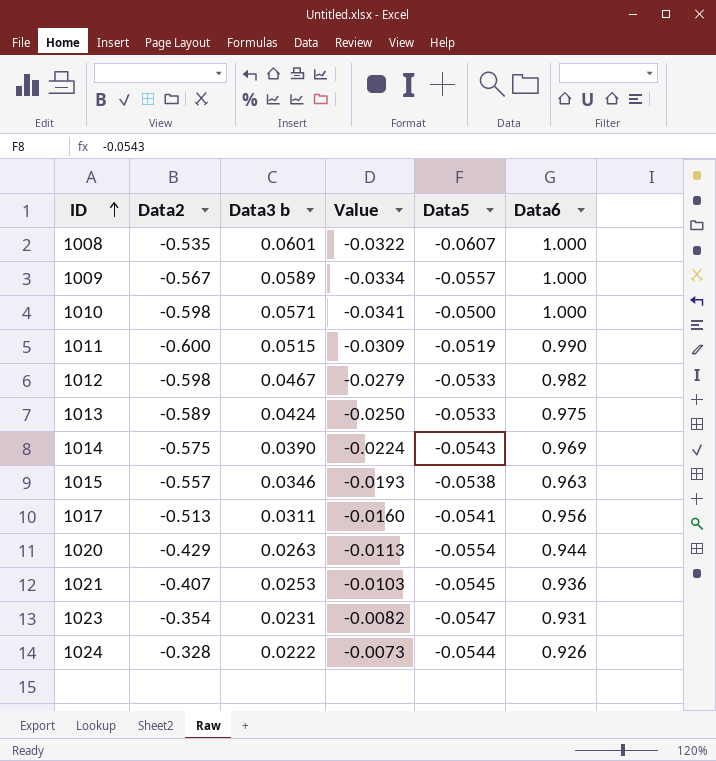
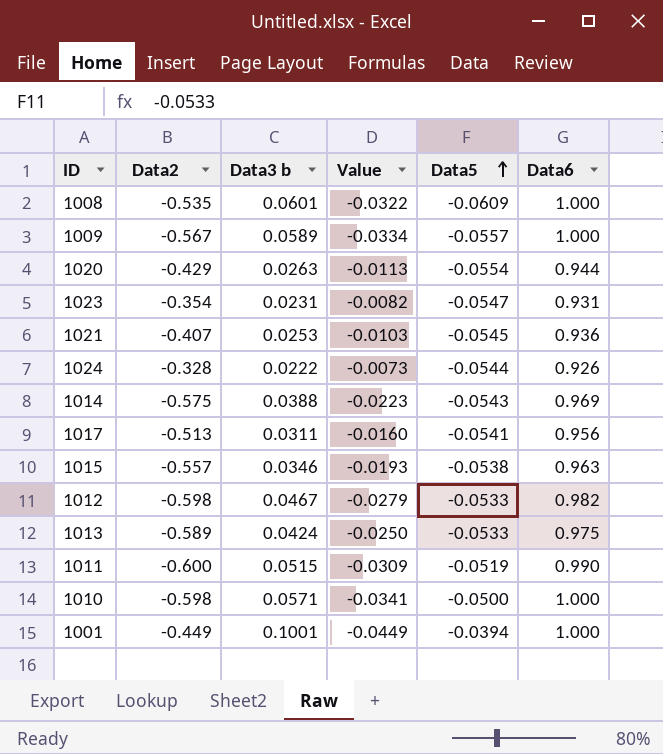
row order: ID ascending -> Data5 ascending
1008 | Data5: -0.0607 -> -0.0609
1014 | Data3 b: 0.0390 -> 0.0388
1014 | Value: -0.0224 -> -0.0223
row 1001: none -> -0.449 | 0.1001 | -0.0449 | -0.0394 | 1.000

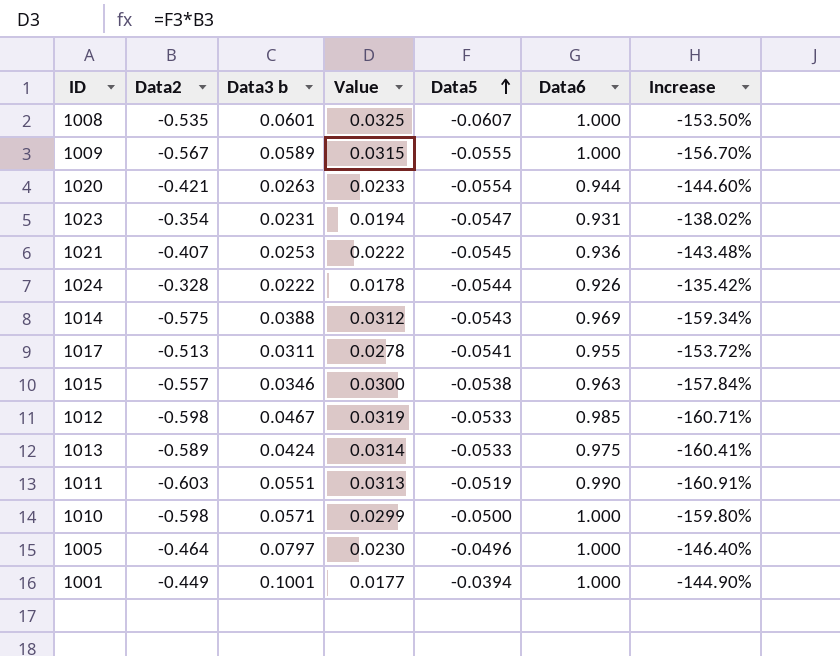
column Value | formula: [Data2] * [Data3 b] -> [Data2] * [Data5]
column Increase | formula: none -> ([Data2] - [Data6]) / [Data6]
1008 | Data5: -0.0609 -> -0.0607
1009 | Data5: -0.0557 -> -0.0555
1020 | Data2: -0.429 -> -0.421
1017 | Data6: 0.956 -> 0.955
1012 | Data6: 0.982 -> 0.985
1011 | Data2: -0.600 -> -0.603
1011 | Data3 b: 0.0515 -> 0.0551
row 1005: none -> -0.464 | 0.0797 | 0.0230 | -0.0496 | 1.000 | -146.40%

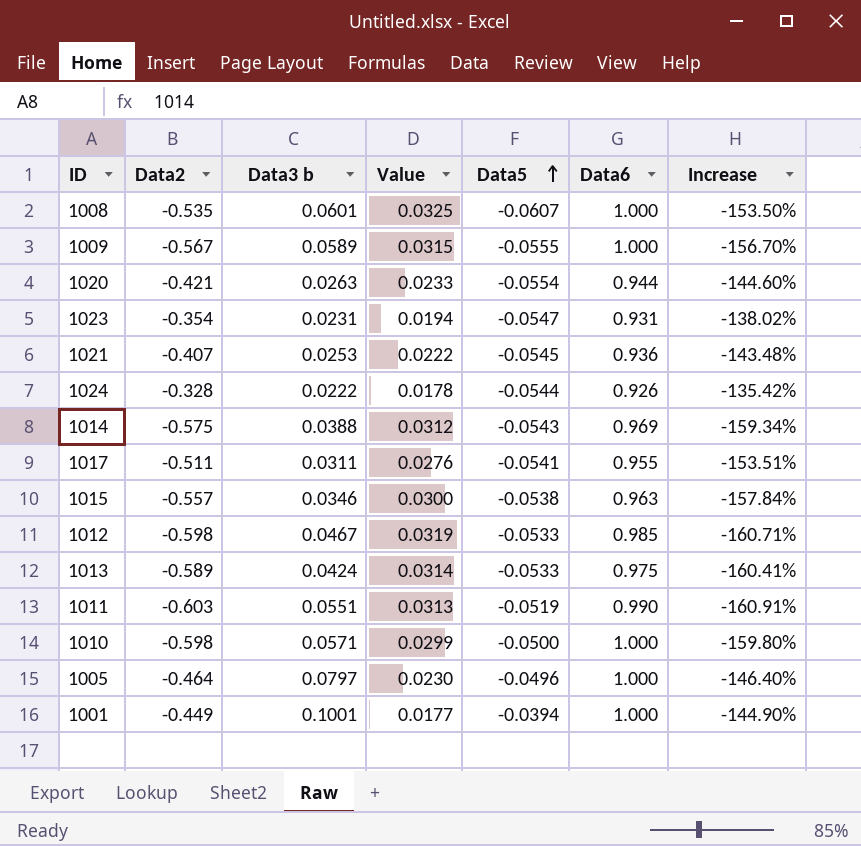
1017 | Data2: -0.513 -> -0.511
1017 | Value: 0.0278 -> 0.0276
1017 | Increase: -153.72% -> -153.51%

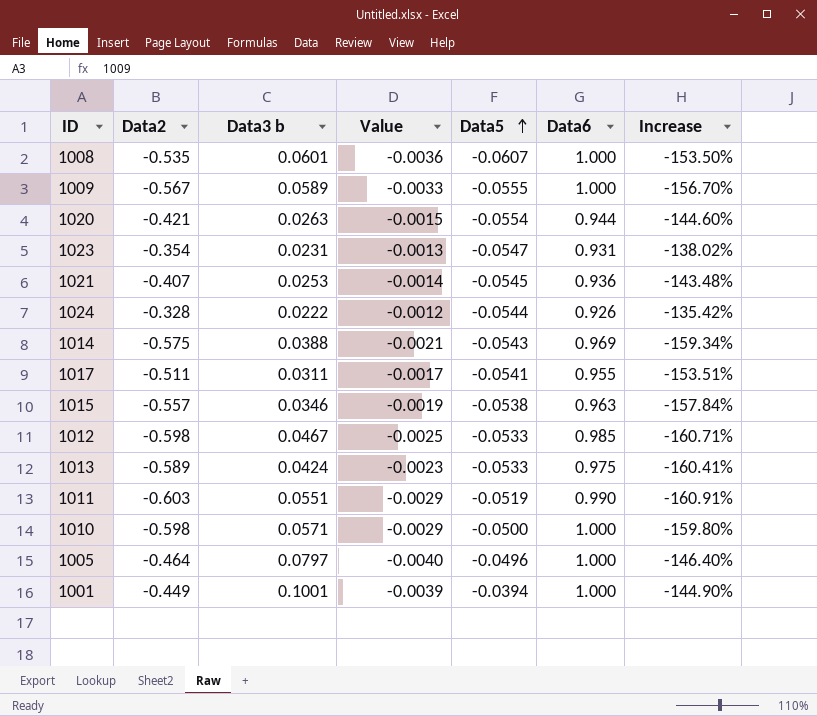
column Value | formula: [Data2] * [Data5] -> [Data3 b] * [Data5]

